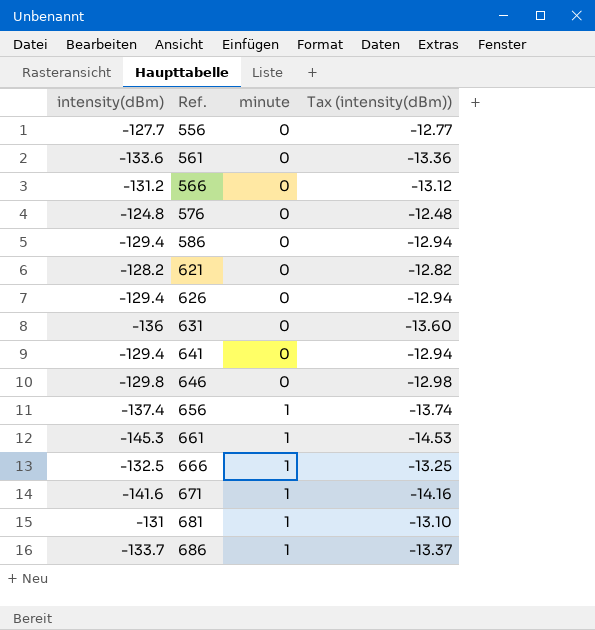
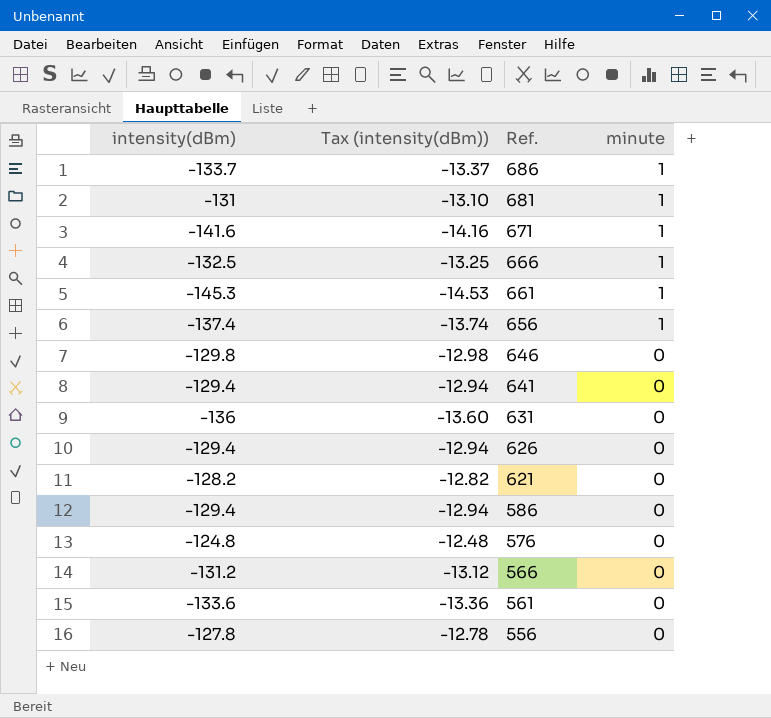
row order: Ref. ascending -> Ref. descending
column Tax (intensity(dBm)) | position: 4 -> 2
556 | intensity(dBm): -127.7 -> -127.8
556 | Tax (intensity(dBm)): -12.77 -> -12.78

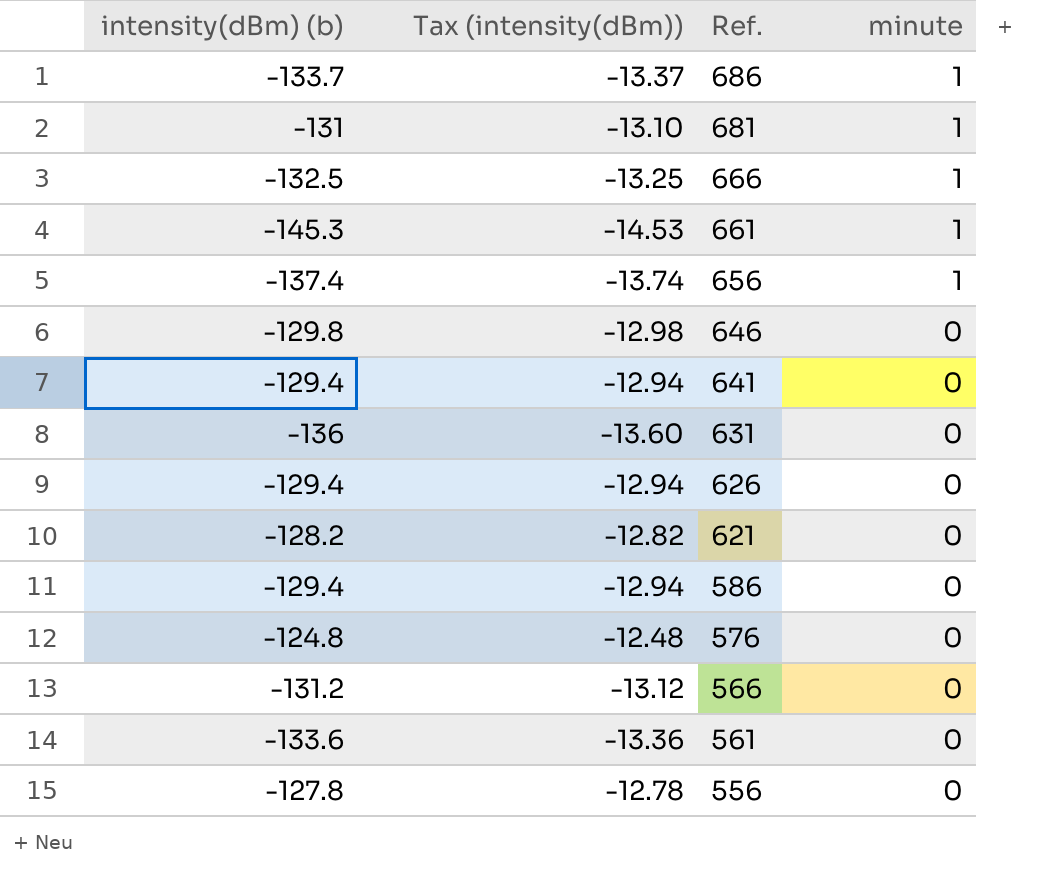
column name: intensity(dBm) -> intensity(dBm) (b)
row 671: -141.6 | -14.16 | 1 -> none

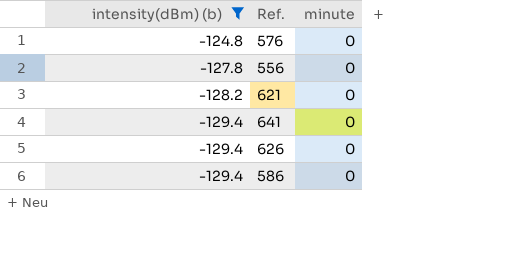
filter: none -> intensity(dBm) (b) >= -129.4
row order: Ref. descending -> intensity(dBm) (b) descending
column Tax (intensity(dBm)) | formula: [intensity(dBm) (b)] * 0.1 -> none

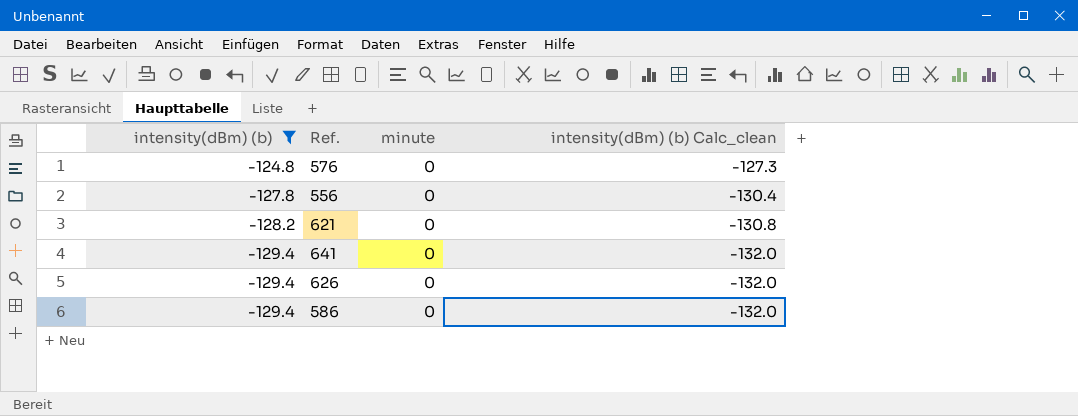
column intensity(dBm) (b) Calc_clean | formula: none -> [intensity(dBm) (b)] * 1.02

